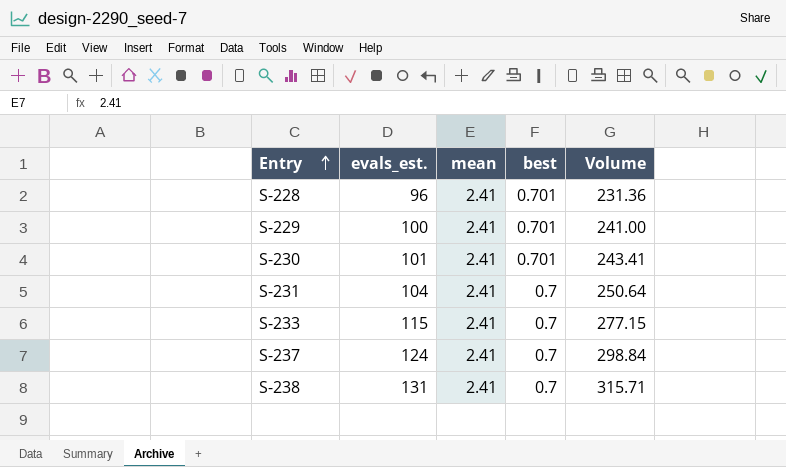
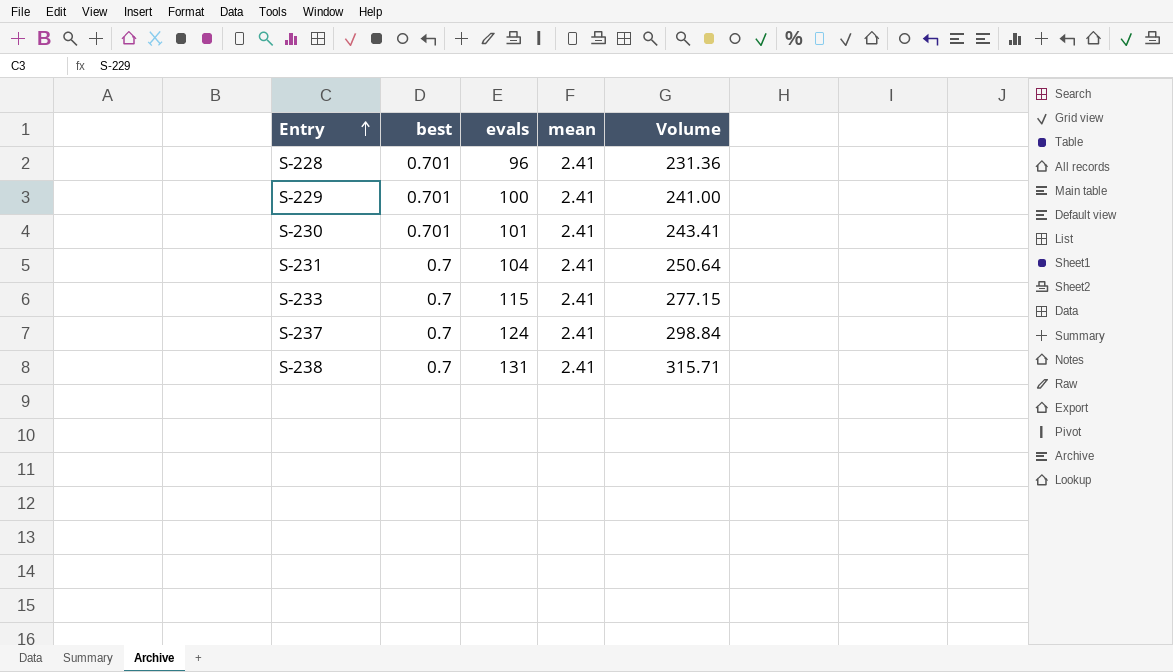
column best | position: 4 -> 2
column name: evals_est. -> evals

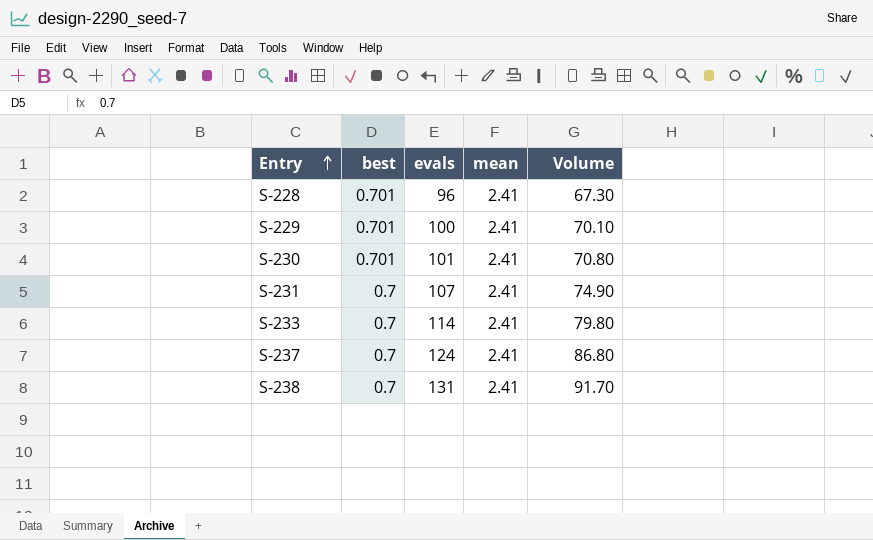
column Volume | formula: [evals] * [mean] -> [best] * [evals]
S-231 | evals: 104 -> 107
S-233 | evals: 115 -> 114

